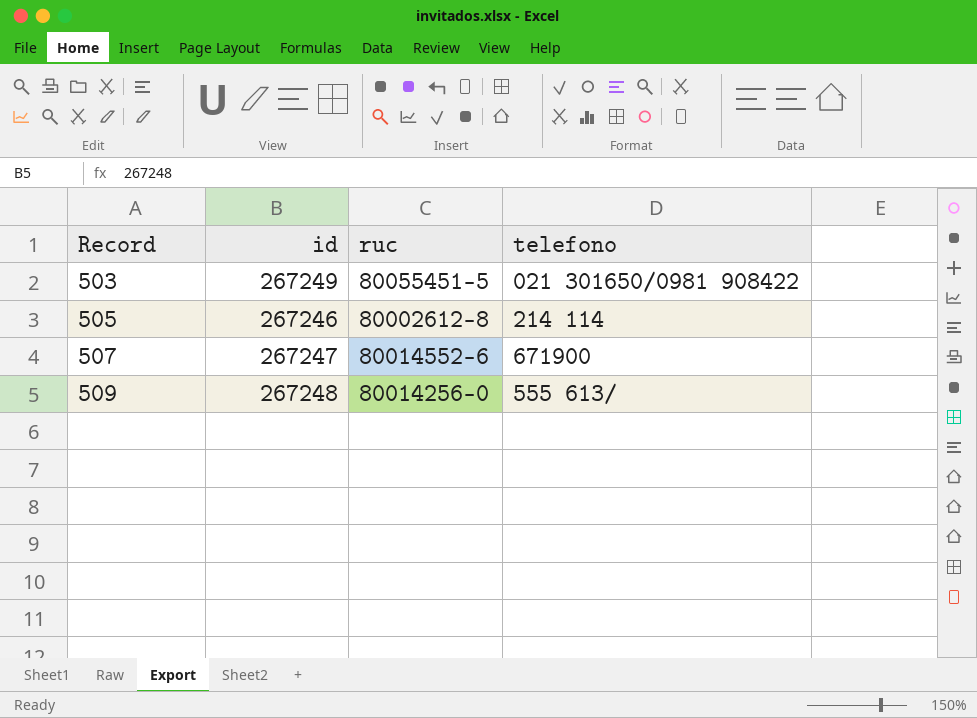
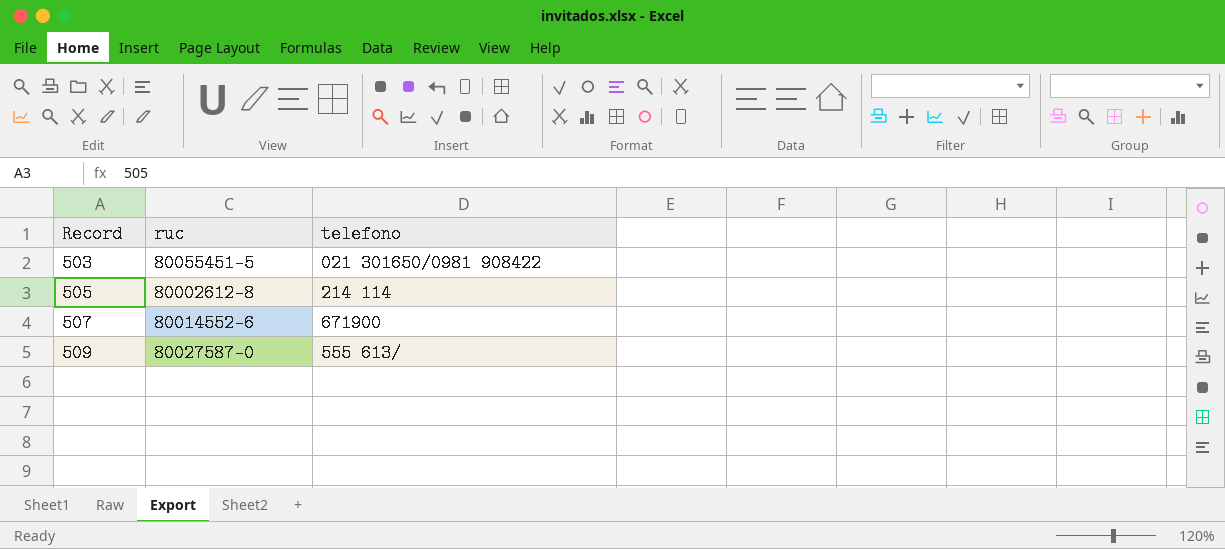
column id | position: 2 -> none
509 | ruc: 80014256-0 -> 80027587-0

